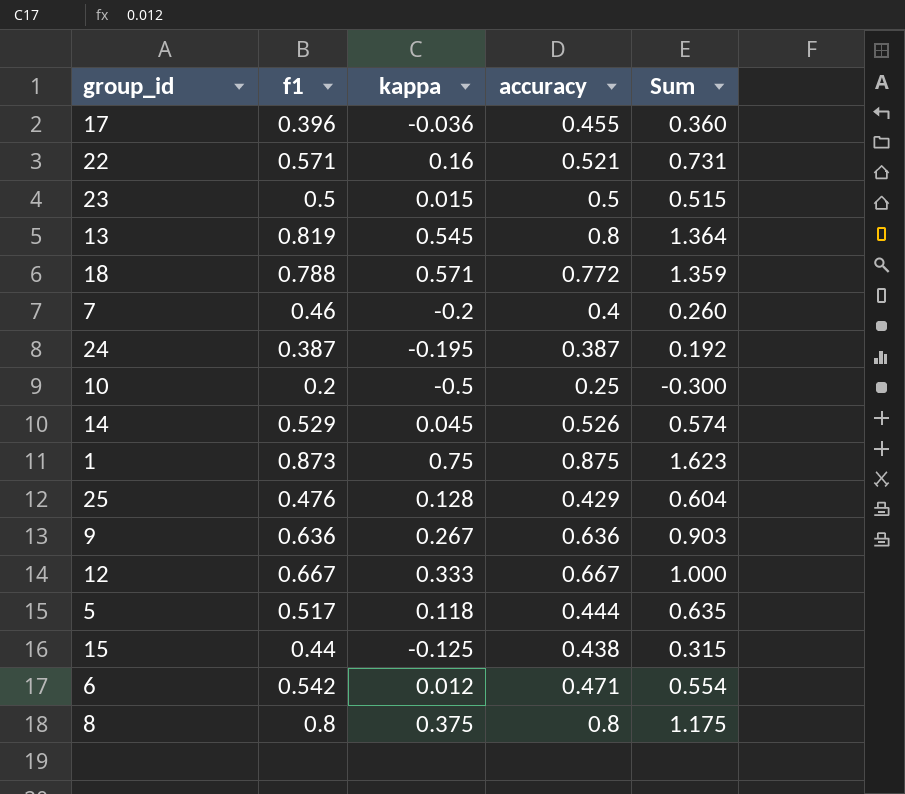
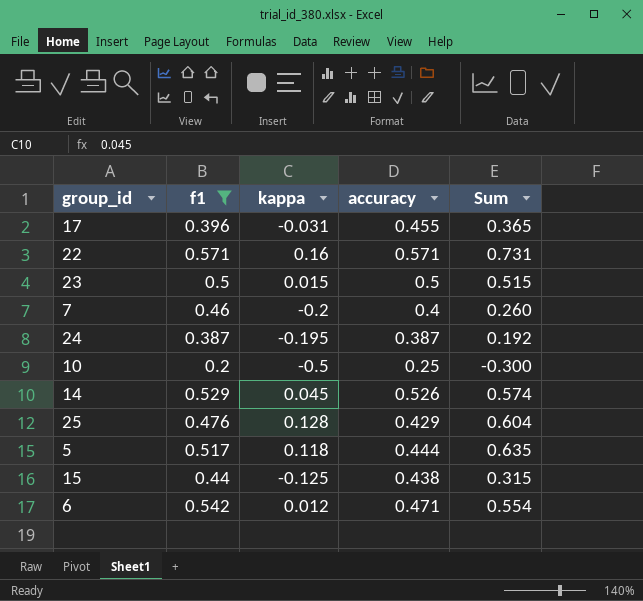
filter: none -> f1 <= 0.571
17 | kappa: -0.036 -> -0.031
17 | Sum: 0.360 -> 0.365
22 | accuracy: 0.521 -> 0.571

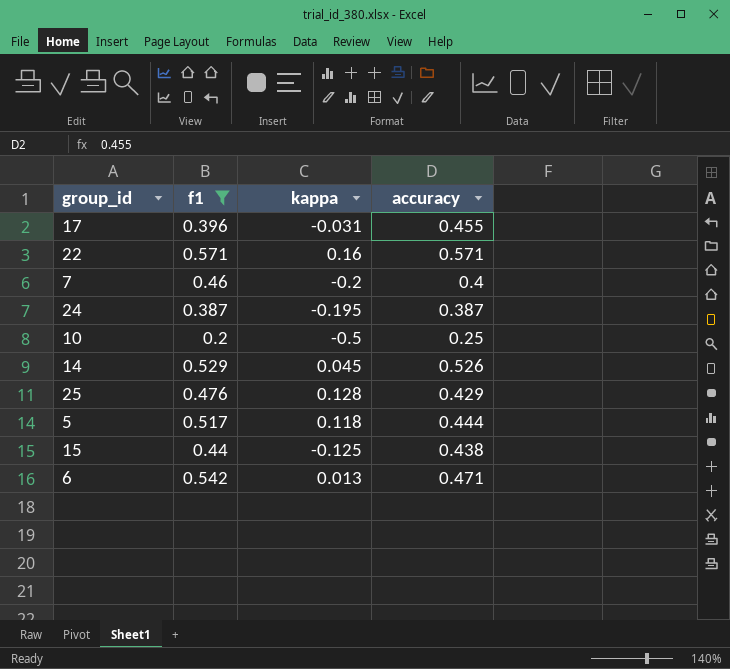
column Sum | formula: [f1] + [kappa] -> none
row 23: 0.5 | 0.015 | 0.5 | 0.515 -> none
6 | kappa: 0.012 -> 0.013

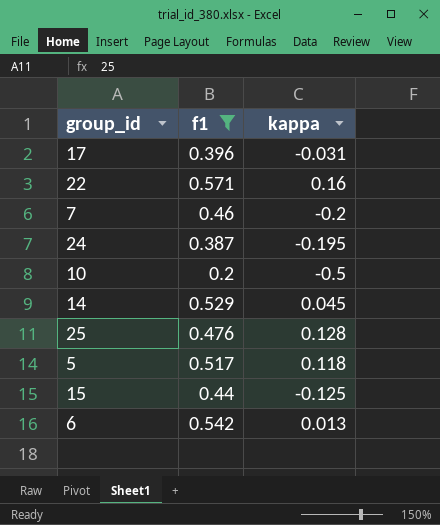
column accuracy | position: 4 -> none

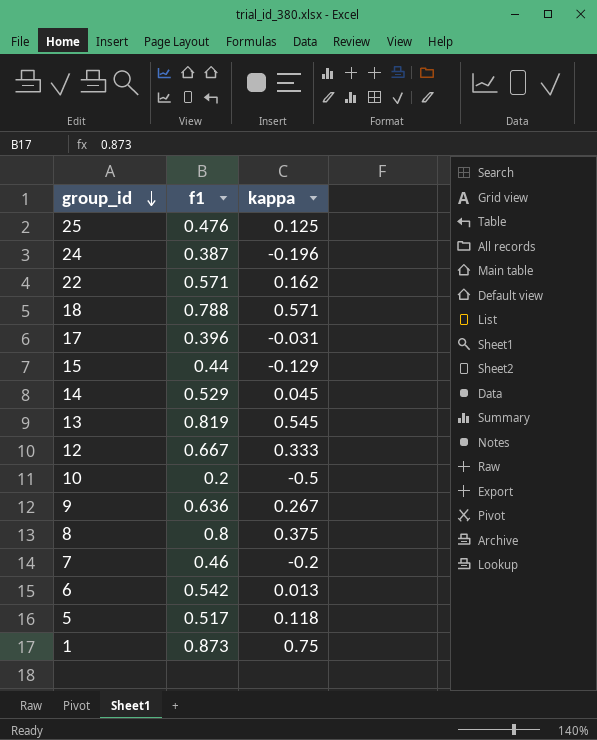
filter: f1 <= 0.571 -> none
row order: none -> group_id descending
25 | kappa: 0.128 -> 0.125
24 | kappa: -0.195 -> -0.196
22 | kappa: 0.16 -> 0.162
15 | kappa: -0.125 -> -0.129

